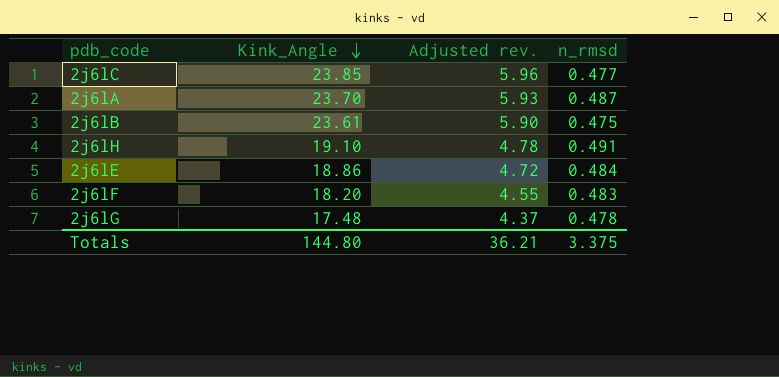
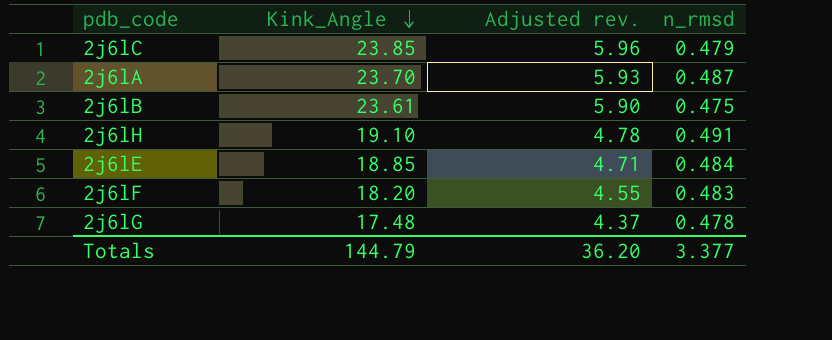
2j6lC | n_rmsd: 0.477 -> 0.479
2j6lE | Kink_Angle: 18.86 -> 18.85
2j6lE | Adjusted rev.: 4.72 -> 4.71
Totals | Kink_Angle: 144.80 -> 144.79
Totals | Adjusted rev.: 36.21 -> 36.20
Totals | n_rmsd: 3.375 -> 3.377

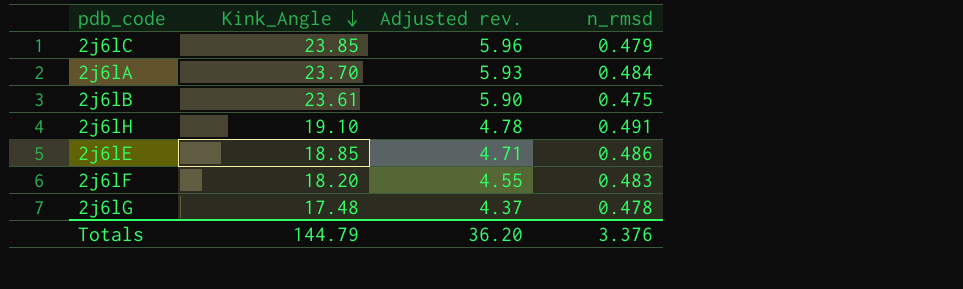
2j6lA | n_rmsd: 0.487 -> 0.484
2j6lE | n_rmsd: 0.484 -> 0.486
Totals | n_rmsd: 3.377 -> 3.376

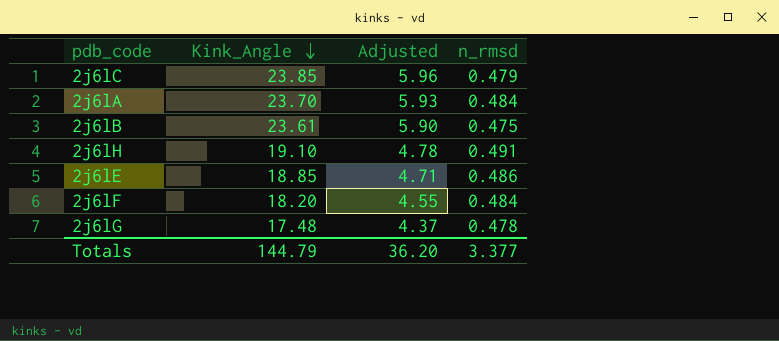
column name: Adjusted rev. -> Adjusted
2j6lF | n_rmsd: 0.483 -> 0.484
Totals | n_rmsd: 3.376 -> 3.377

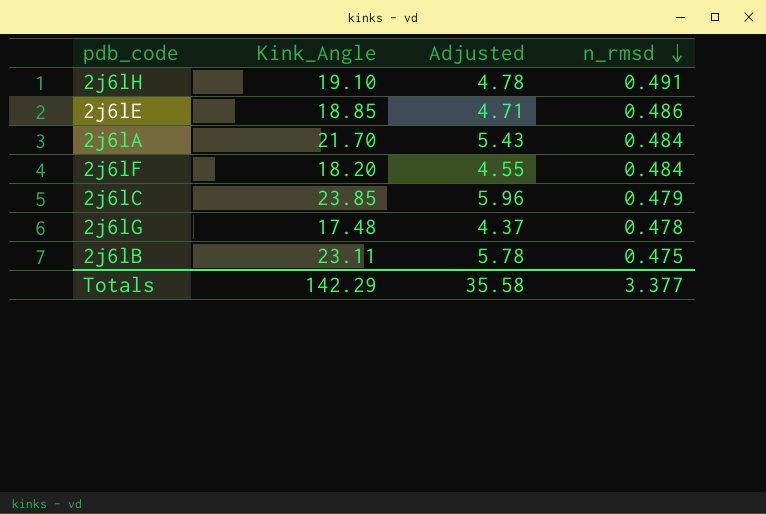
row order: Kink_Angle descending -> n_rmsd descending
2j6lA | Kink_Angle: 23.70 -> 21.70
2j6lA | Adjusted: 5.93 -> 5.43
2j6lB | Kink_Angle: 23.61 -> 23.11
2j6lB | Adjusted: 5.90 -> 5.78
Totals | Kink_Angle: 144.79 -> 142.29
Totals | Adjusted: 36.20 -> 35.58

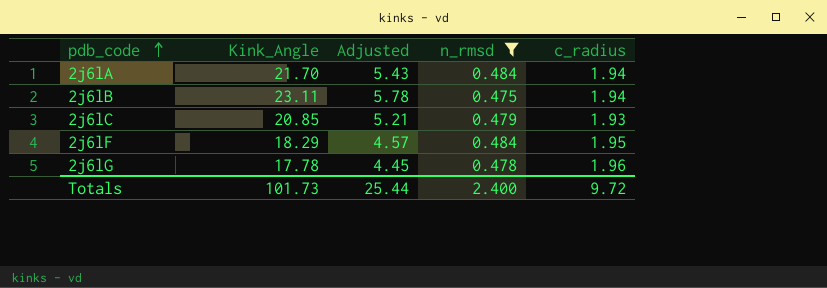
filter: none -> n_rmsd <= 0.484
row order: n_rmsd descending -> pdb_code ascending
column c_radius | position: none -> 5
2j6lC | Kink_Angle: 23.85 -> 20.85
2j6lC | Adjusted: 5.96 -> 5.21
2j6lF | Kink_Angle: 18.20 -> 18.29
2j6lF | Adjusted: 4.55 -> 4.57
2j6lG | Kink_Angle: 17.48 -> 17.78
2j6lG | Adjusted: 4.37 -> 4.45
Totals | Kink_Angle: 142.29 -> 101.73
Totals | Adjusted: 35.58 -> 25.44
Totals | n_rmsd: 3.377 -> 2.400

